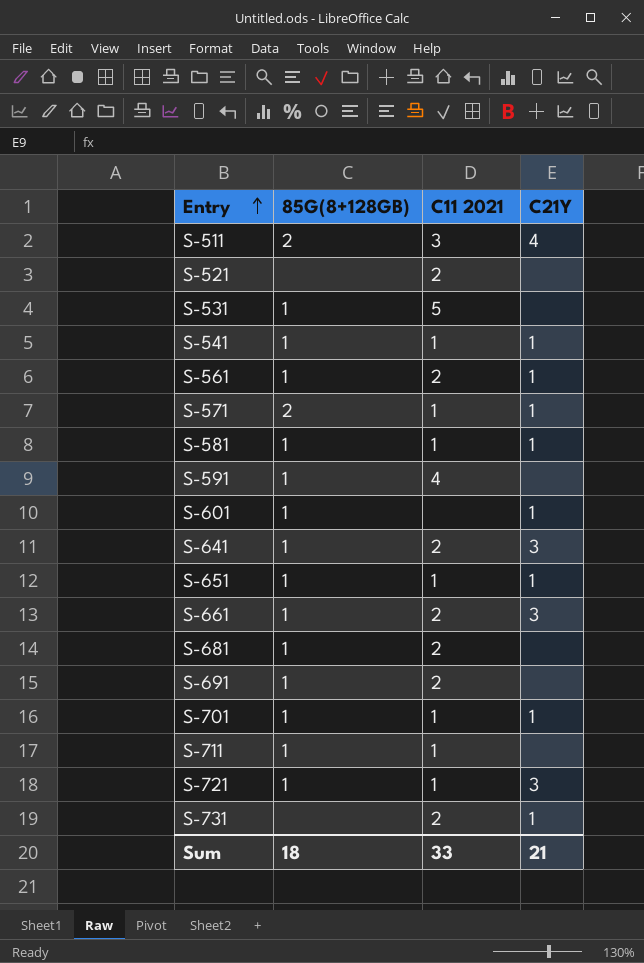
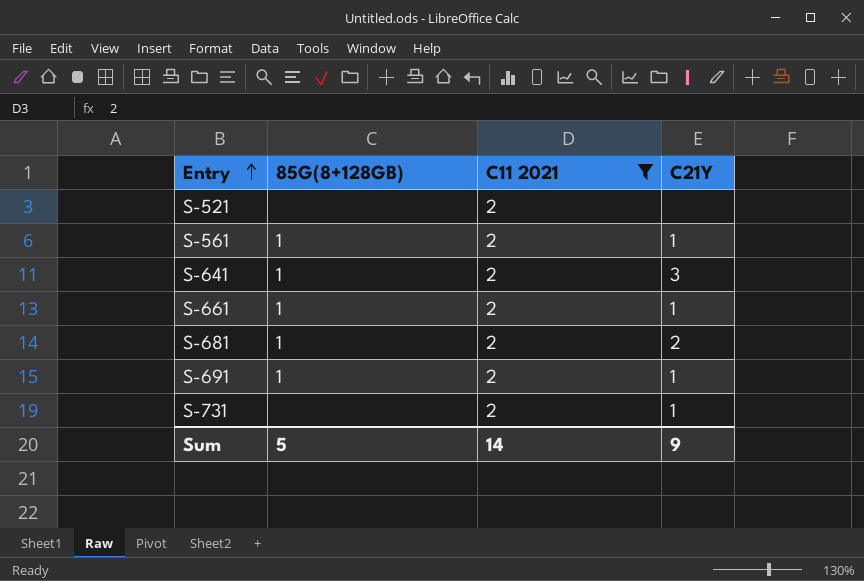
filter: none -> C11 2021 = 2
S-661 | C21Y: 3 -> 1
S-681 | C21Y: none -> 2
S-691 | C21Y: none -> 1
Sum | 85G(8+128GB): 18 -> 5
Sum | C11 2021: 33 -> 14
Sum | C21Y: 21 -> 9

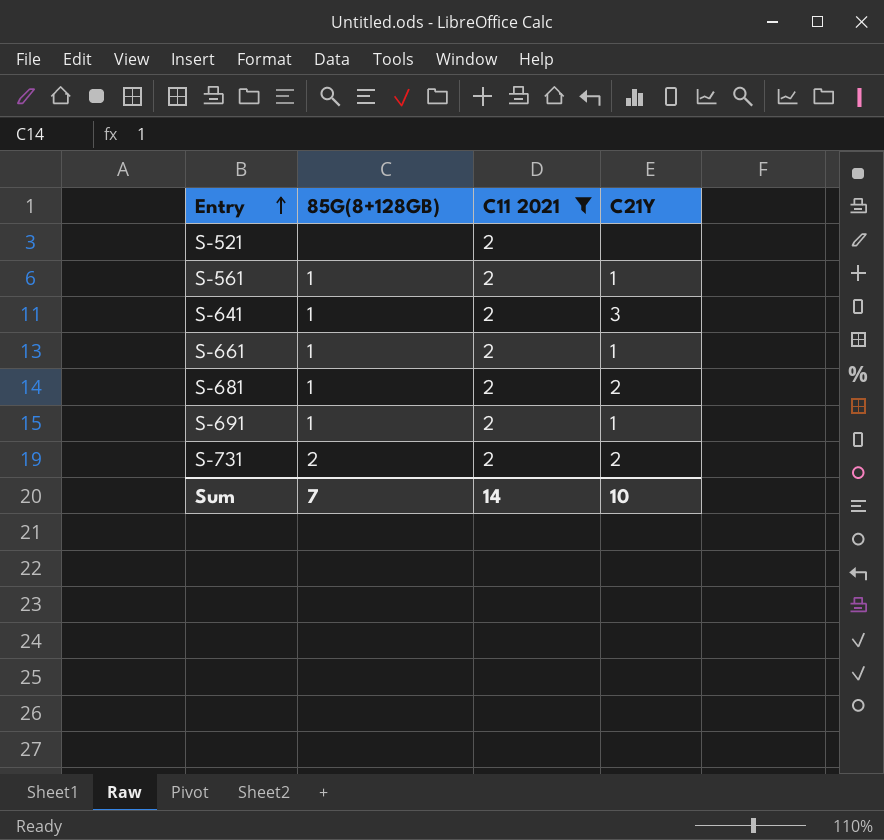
S-731 | 85G(8+128GB): none -> 2
S-731 | C21Y: 1 -> 2
Sum | 85G(8+128GB): 5 -> 7
Sum | C21Y: 9 -> 10

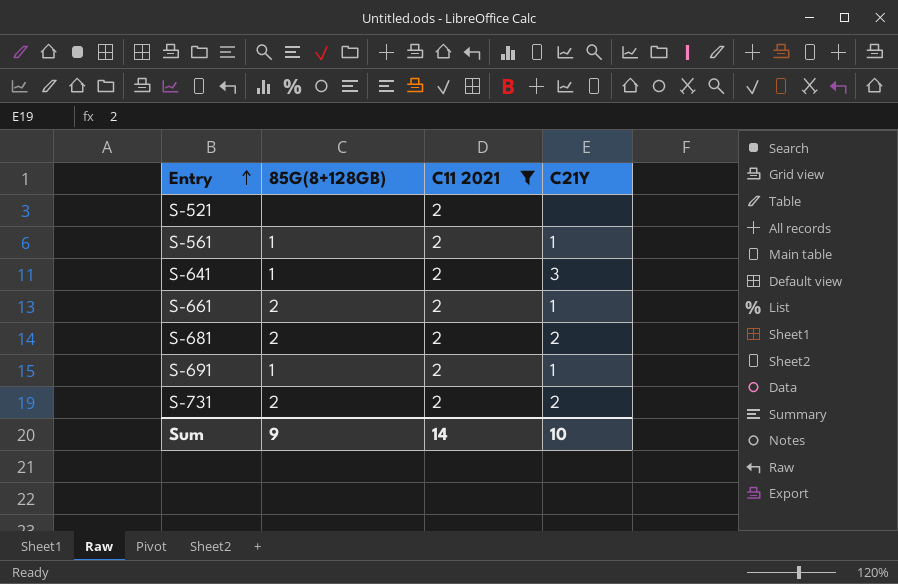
S-661 | 85G(8+128GB): 1 -> 2
S-681 | 85G(8+128GB): 1 -> 2
Sum | 85G(8+128GB): 7 -> 9

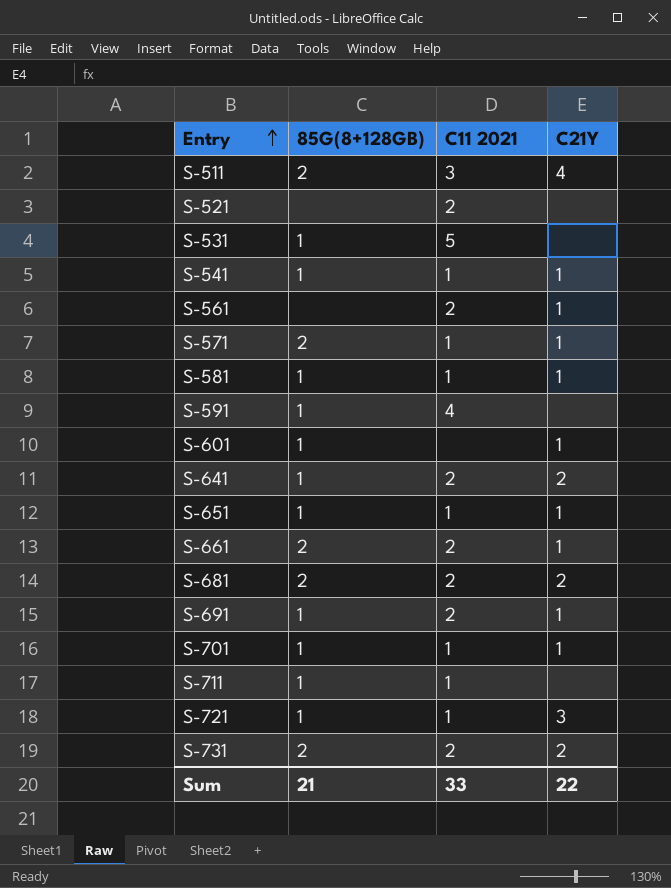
filter: C11 2021 = 2 -> none
S-561 | 85G(8+128GB): 1 -> none
S-641 | C21Y: 3 -> 2
Sum | 85G(8+128GB): 9 -> 21
Sum | C11 2021: 14 -> 33
Sum | C21Y: 10 -> 22

